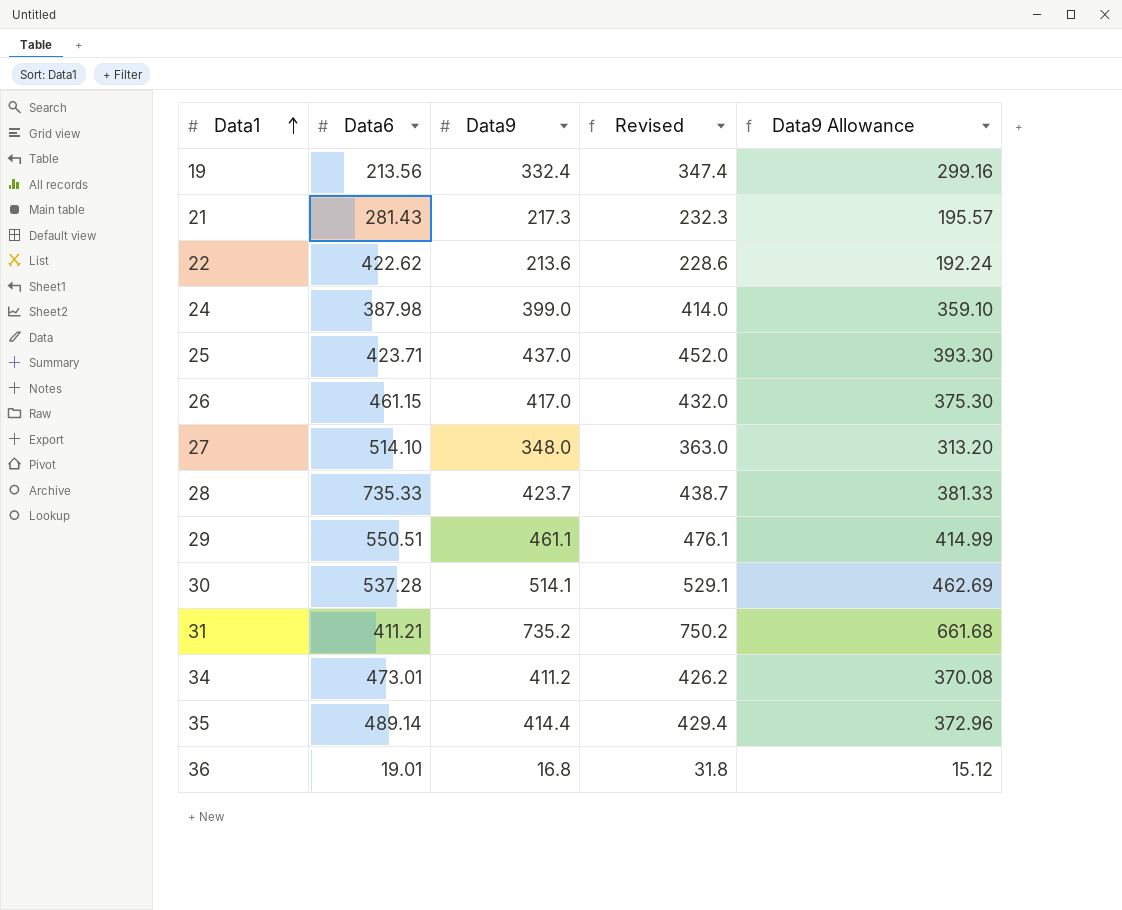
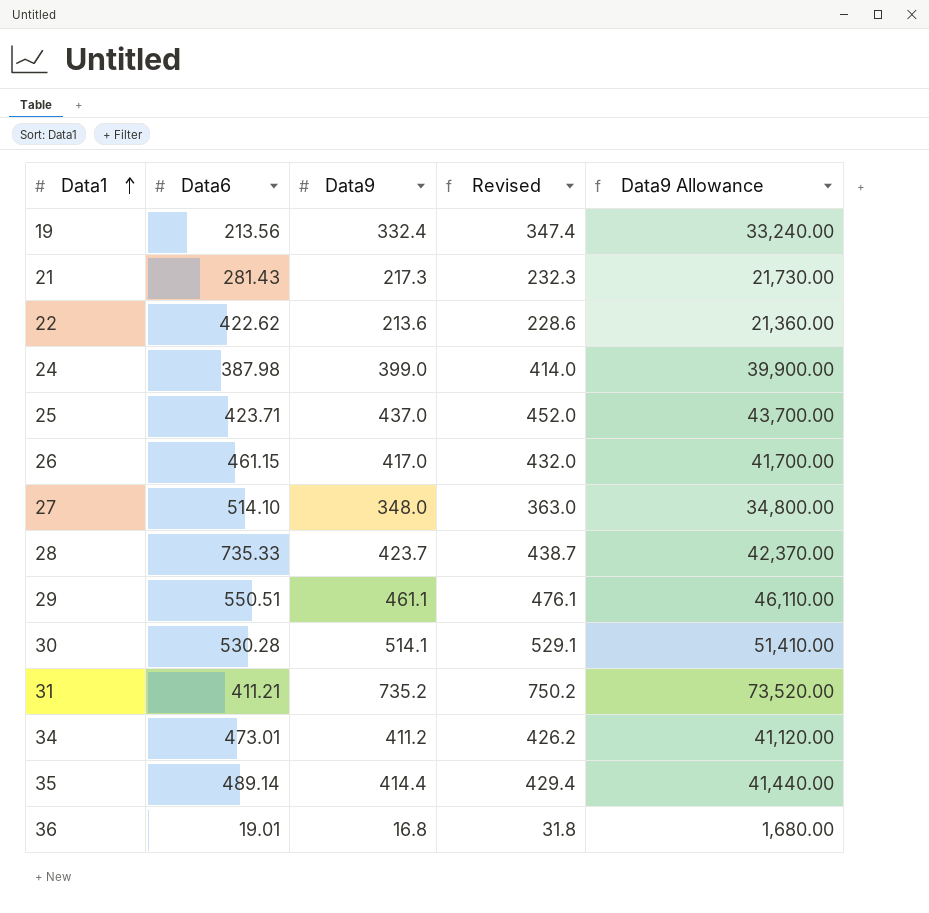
column Data9 Allowance | formula: [Data9] * 0.9 -> [Data9] * 100
30 | Data6: 537.28 -> 530.28

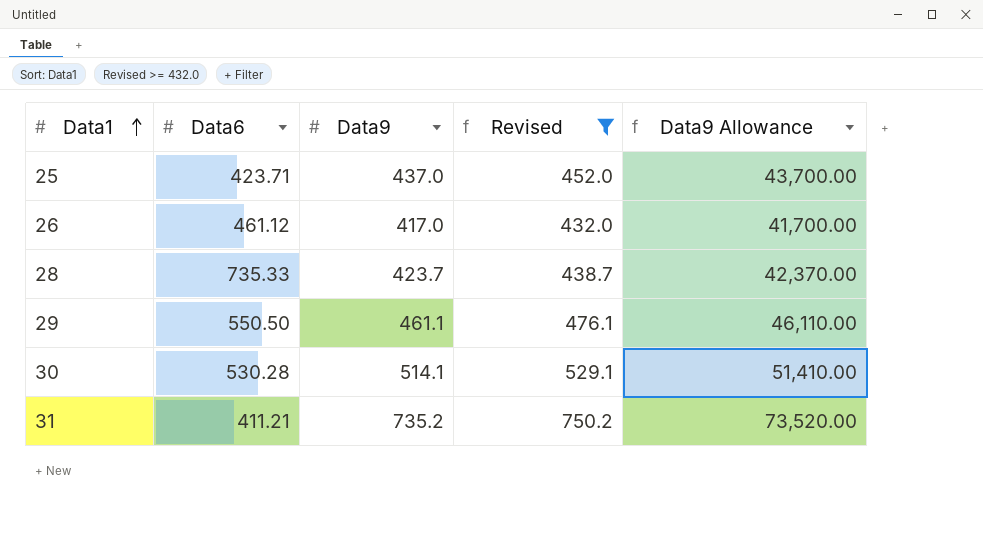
filter: none -> Revised >= 432.0
26 | Data6: 461.15 -> 461.12
29 | Data6: 550.51 -> 550.50

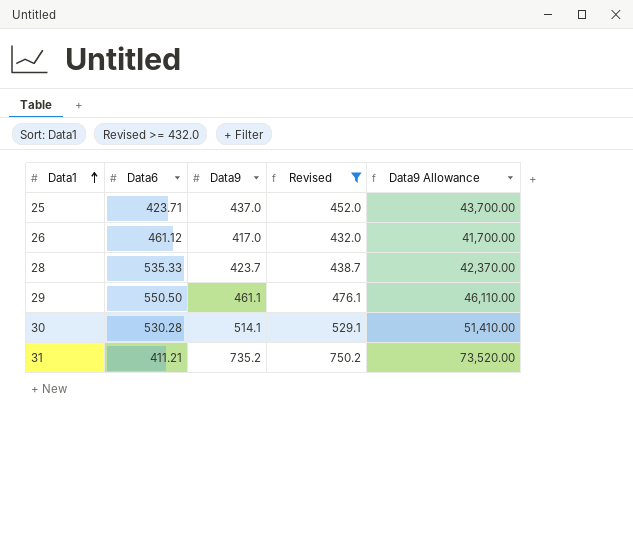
28 | Data6: 735.33 -> 535.33

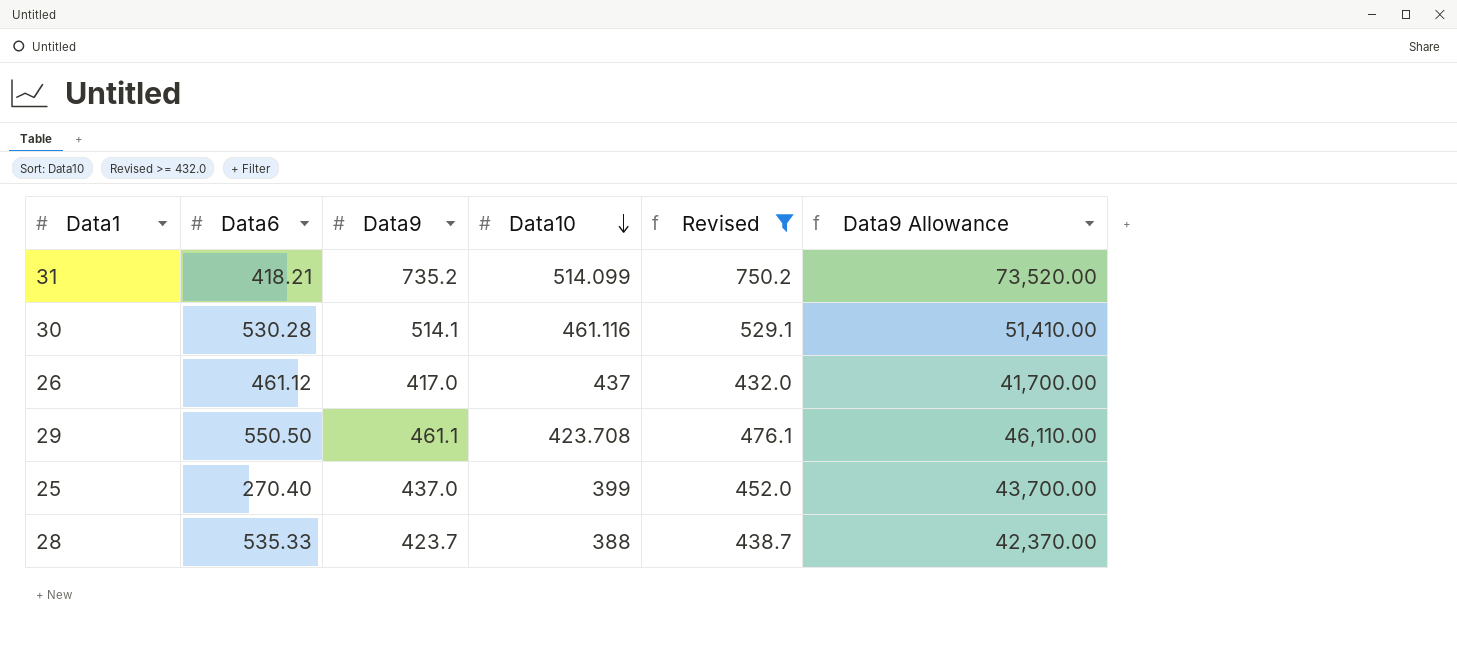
row order: Data1 ascending -> Data10 descending
column Data10 | position: none -> 4
31 | Data6: 411.21 -> 418.21
25 | Data6: 423.71 -> 270.40

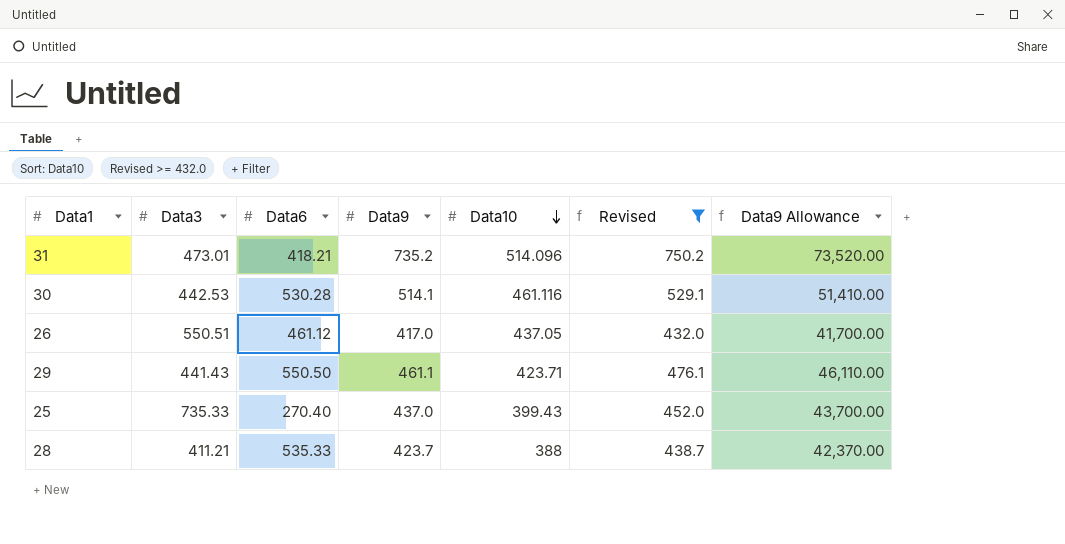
column Data3 | position: none -> 2
31 | Data10: 514.099 -> 514.096
26 | Data10: 437 -> 437.05
29 | Data10: 423.708 -> 423.71
25 | Data10: 399 -> 399.43

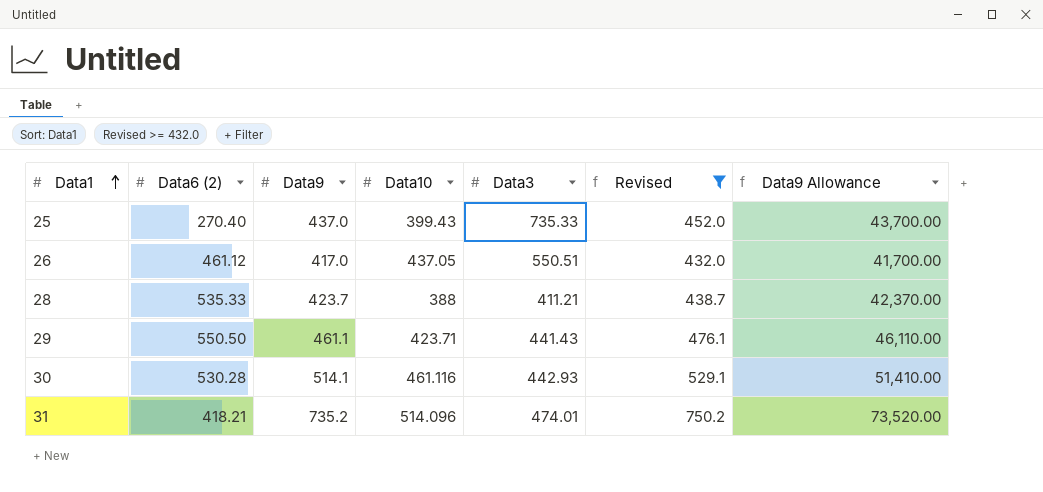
row order: Data10 descending -> Data1 ascending
column name: Data6 -> Data6 (2)
column Data3 | position: 2 -> 5
30 | Data3: 442.53 -> 442.93
31 | Data3: 473.01 -> 474.01

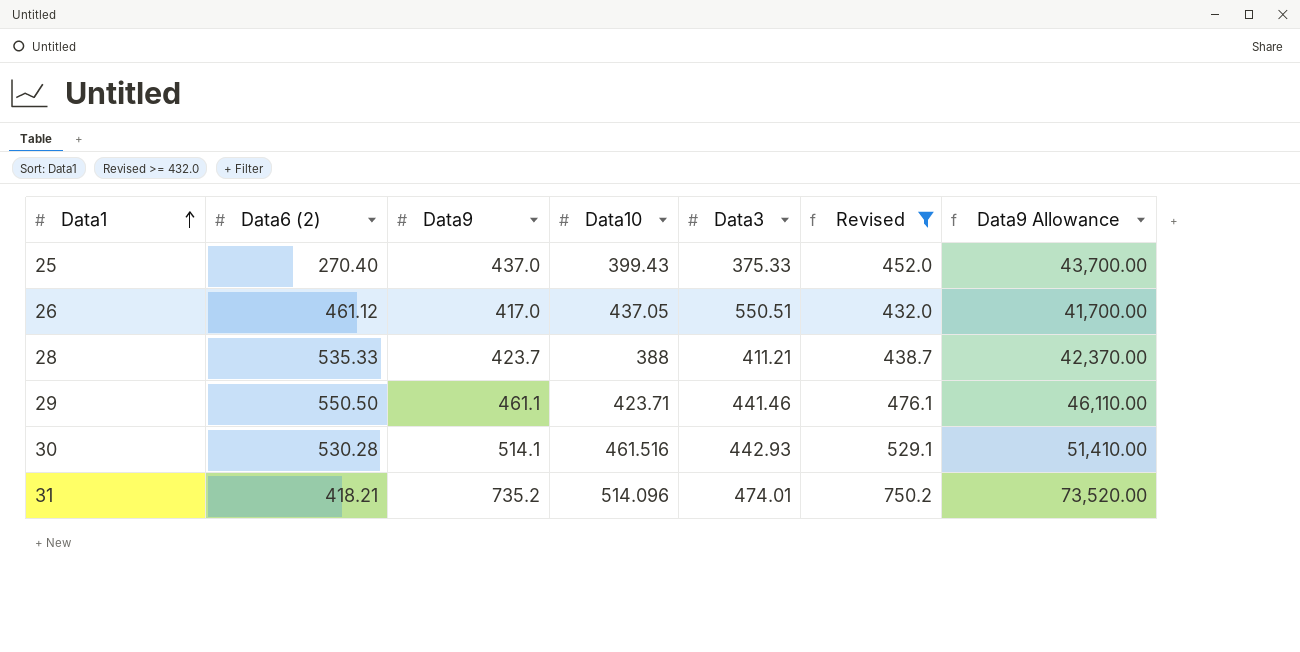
25 | Data3: 735.33 -> 375.33
29 | Data3: 441.43 -> 441.46
30 | Data10: 461.116 -> 461.516

